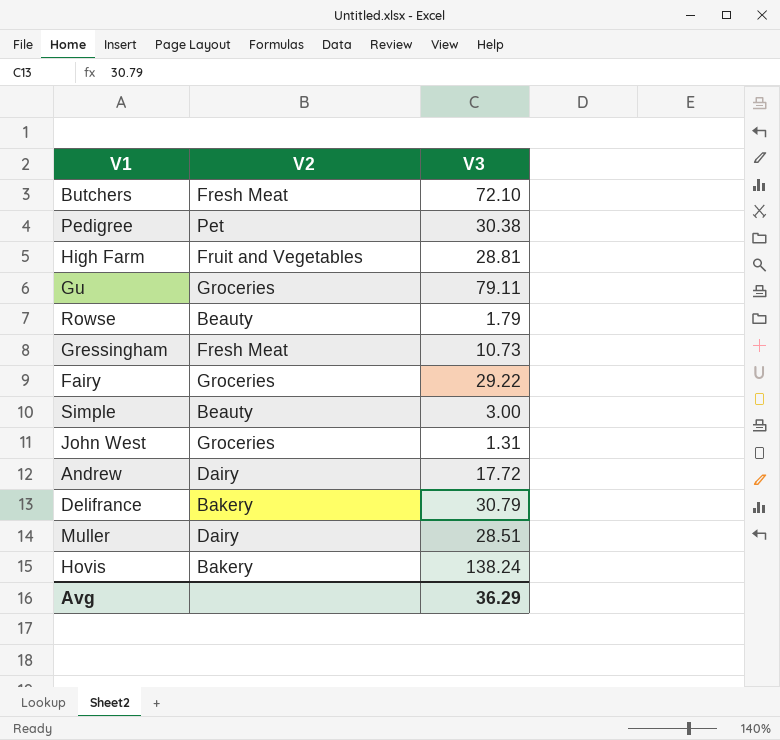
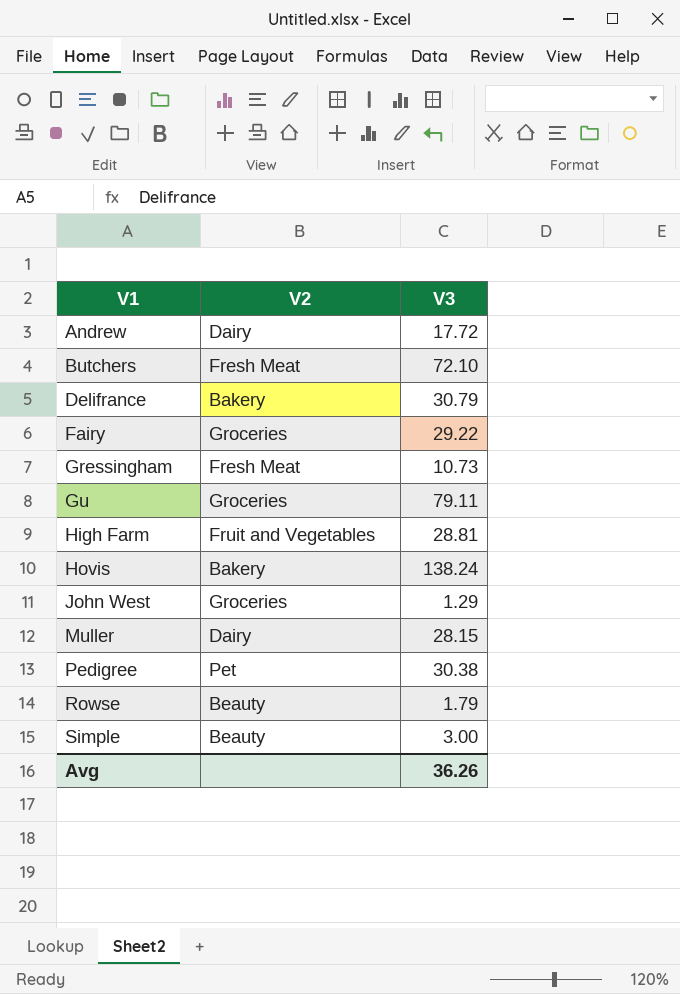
row order: none -> V1 ascending
John West | V3: 1.31 -> 1.29
Muller | V3: 28.51 -> 28.15
Avg | V3: 36.29 -> 36.26

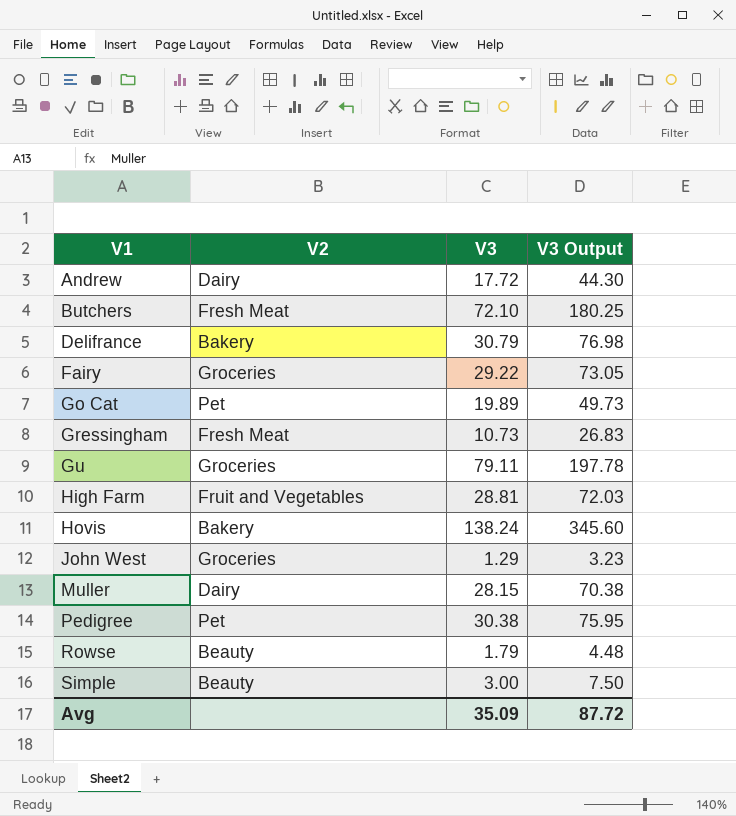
column V3 Output | formula: none -> [V3] * 2.5
row Go Cat: none -> Pet | 19.89 | 49.73
Avg | V3: 36.26 -> 35.09

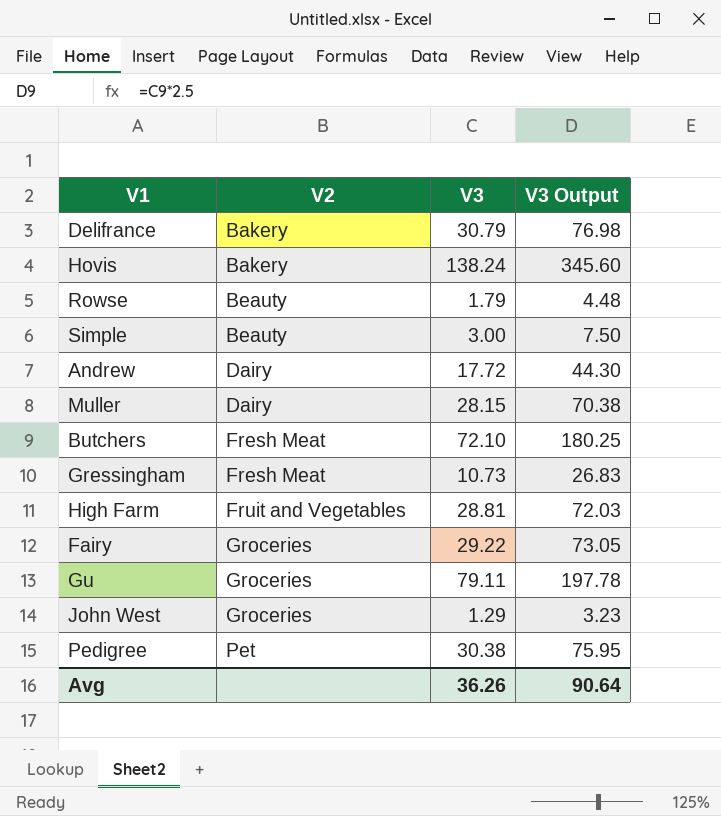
row order: V1 ascending -> V2 ascending
row Go Cat: Pet | 19.89 | 49.73 -> none
Avg | V3: 35.09 -> 36.26
Avg | V3 Output: 87.72 -> 90.64

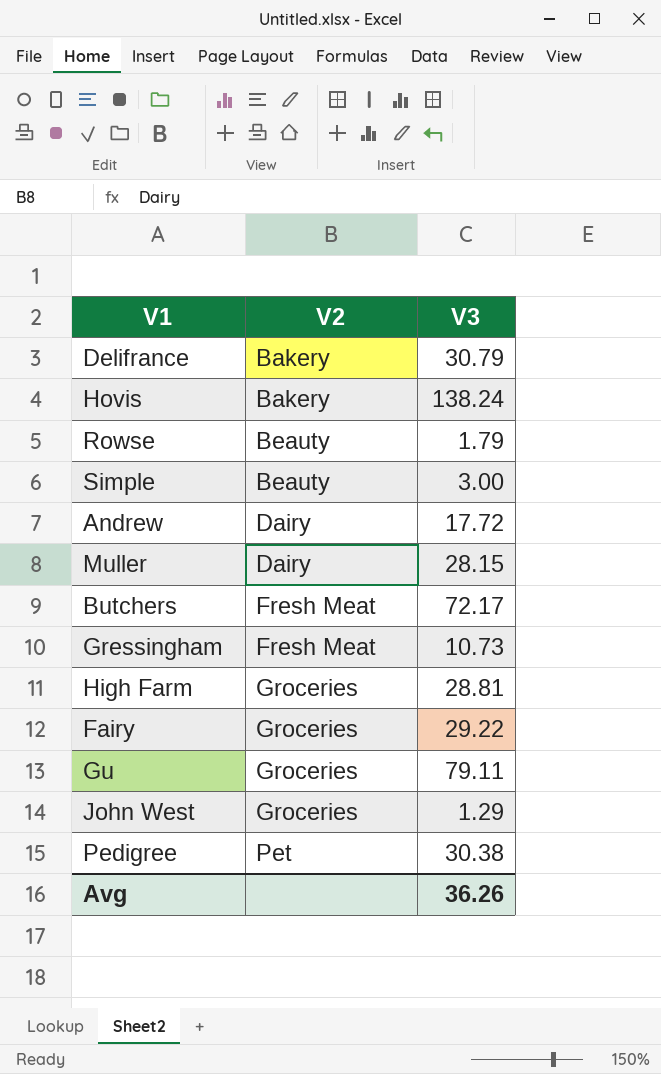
column V3 Output | formula: [V3] * 2.5 -> none
Butchers | V3: 72.10 -> 72.17
High Farm | V2: Fruit and Vegetables -> Groceries

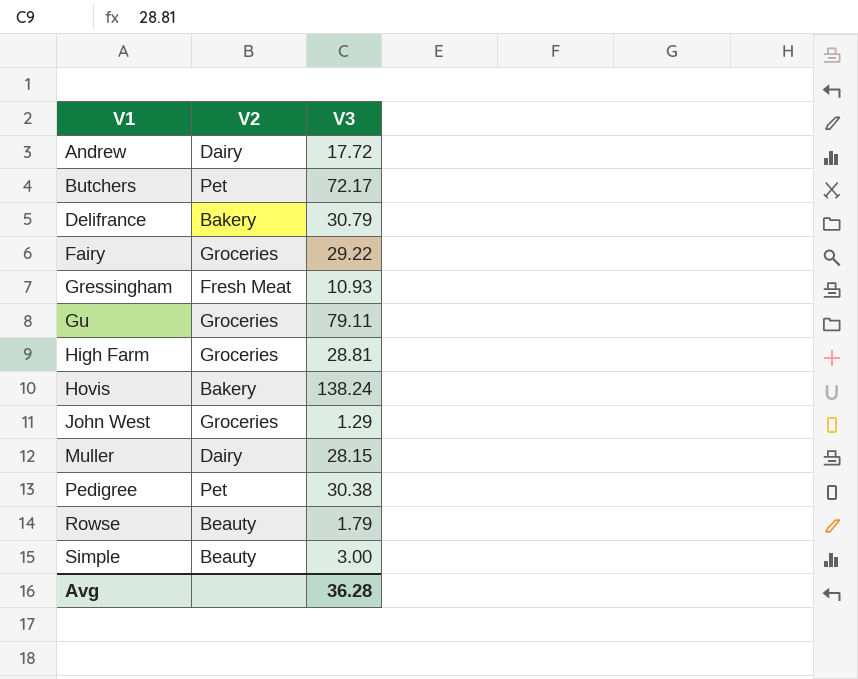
row order: V2 ascending -> V1 ascending
Butchers | V2: Fresh Meat -> Pet
Gressingham | V3: 10.73 -> 10.93
Avg | V3: 36.26 -> 36.28

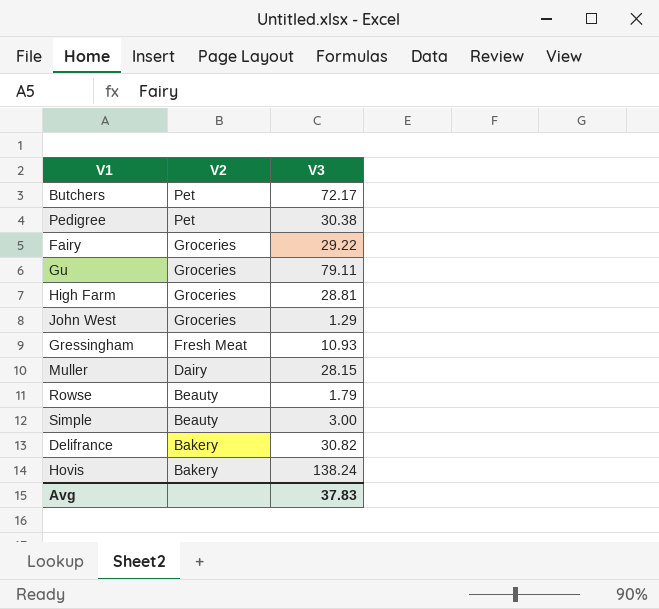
row order: V1 ascending -> V2 descending
row Andrew: Dairy | 17.72 -> none
Delifrance | V3: 30.79 -> 30.82
Avg | V3: 36.28 -> 37.83

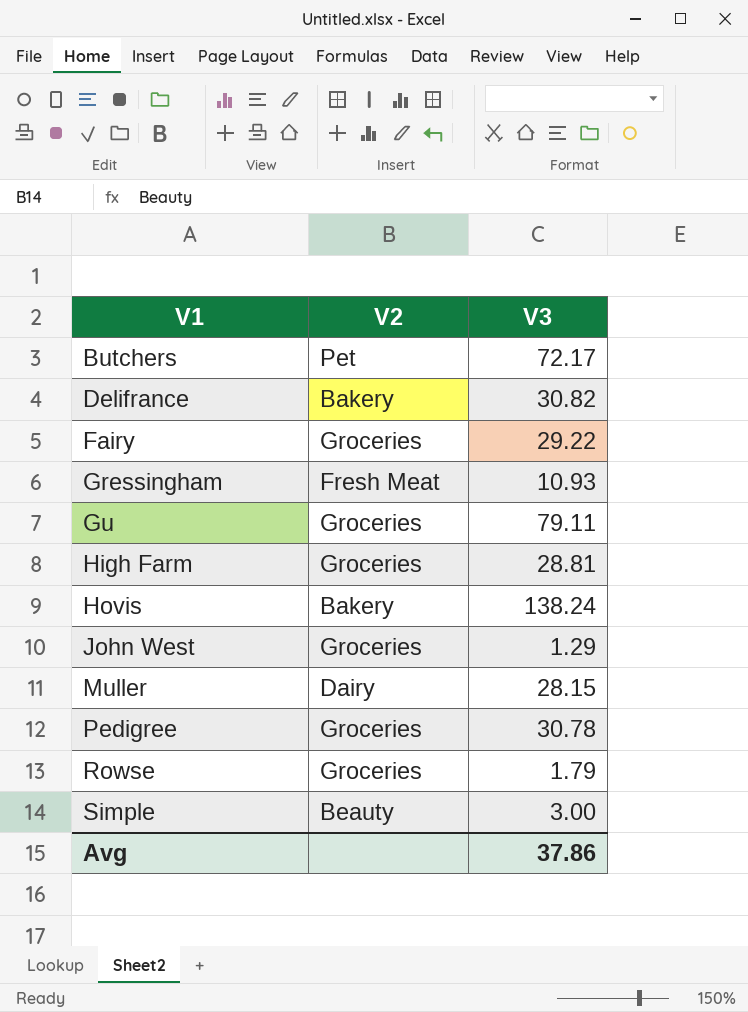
row order: V2 descending -> V1 ascending
Pedigree | V2: Pet -> Groceries
Pedigree | V3: 30.38 -> 30.78
Rowse | V2: Beauty -> Groceries
Avg | V3: 37.83 -> 37.86

